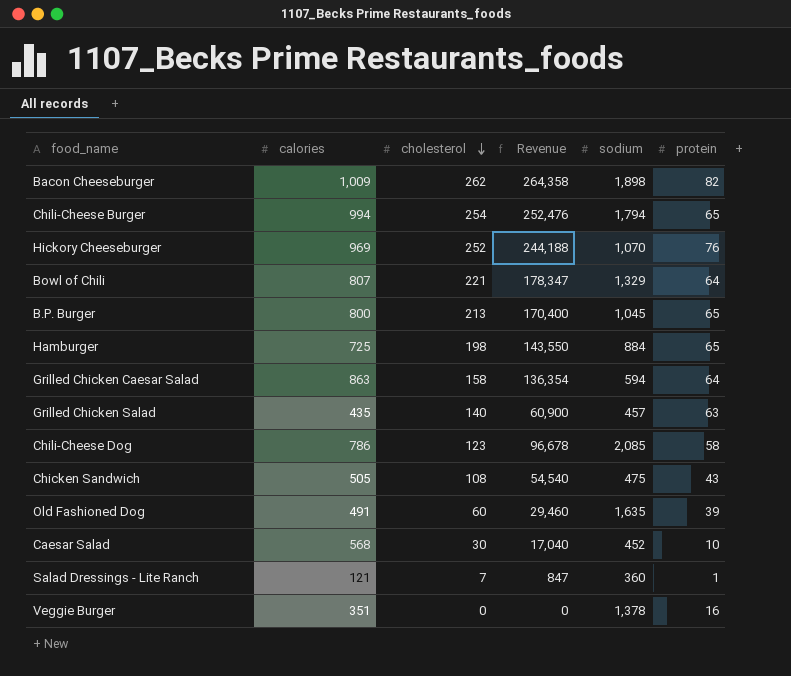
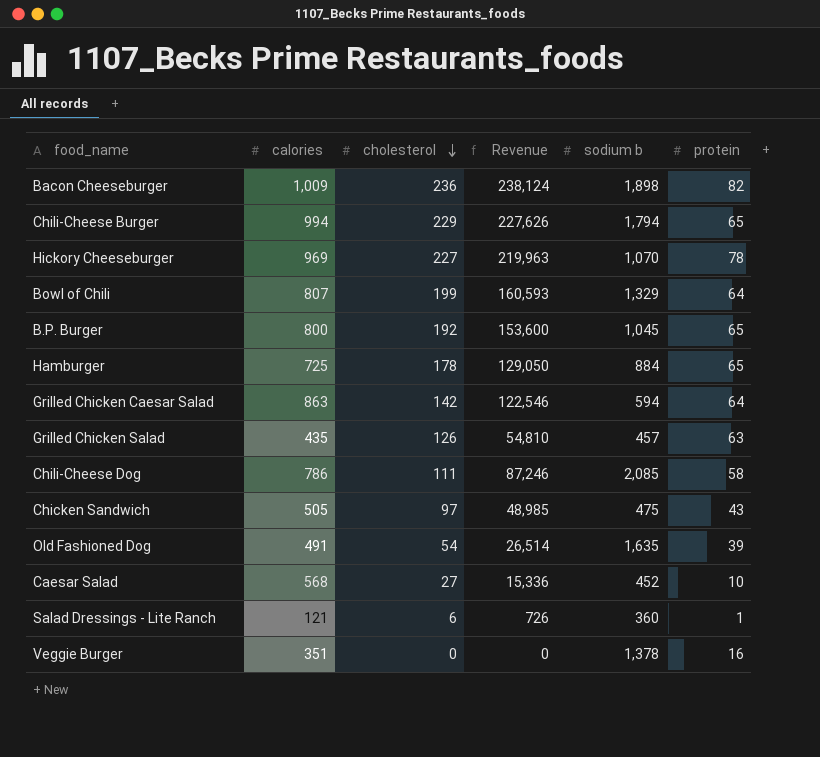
column name: sodium -> sodium b
Bacon Cheeseburger | cholesterol: 262 -> 236
Bacon Cheeseburger | Revenue: 264,358 -> 238,124
Chili-Cheese Burger | cholesterol: 254 -> 229
Chili-Cheese Burger | Revenue: 252,476 -> 227,626
Hickory Cheeseburger | cholesterol: 252 -> 227
Hickory Cheeseburger | Revenue: 244,188 -> 219,963
Hickory Cheeseburger | protein: 76 -> 78
Bowl of Chili | cholesterol: 221 -> 199
Bowl of Chili | Revenue: 178,347 -> 160,593
B.P. Burger | cholesterol: 213 -> 192
B.P. Burger | Revenue: 170,400 -> 153,600
Hamburger | cholesterol: 198 -> 178
Hamburger | Revenue: 143,550 -> 129,050
Grilled Chicken Caesar Salad | cholesterol: 158 -> 142
Grilled Chicken Caesar Salad | Revenue: 136,354 -> 122,546
Grilled Chicken Salad | cholesterol: 140 -> 126
Grilled Chicken Salad | Revenue: 60,900 -> 54,810
Chili-Cheese Dog | cholesterol: 123 -> 111
Chili-Cheese Dog | Revenue: 96,678 -> 87,246
Chicken Sandwich | cholesterol: 108 -> 97
Chicken Sandwich | Revenue: 54,540 -> 48,985
Old Fashioned Dog | cholesterol: 60 -> 54
Old Fashioned Dog | Revenue: 29,460 -> 26,514
Caesar Salad | cholesterol: 30 -> 27
Caesar Salad | Revenue: 17,040 -> 15,336
Salad Dressings - Lite Ranch | cholesterol: 7 -> 6
Salad Dressings - Lite Ranch | Revenue: 847 -> 726

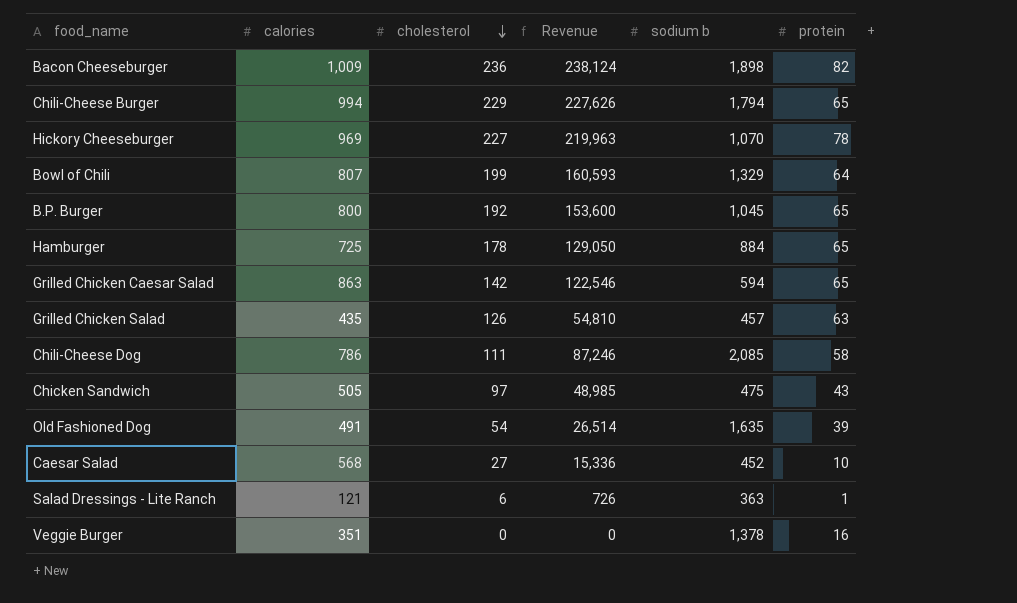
Grilled Chicken Caesar Salad | protein: 64 -> 65
Salad Dressings - Lite Ranch | sodium b: 360 -> 363

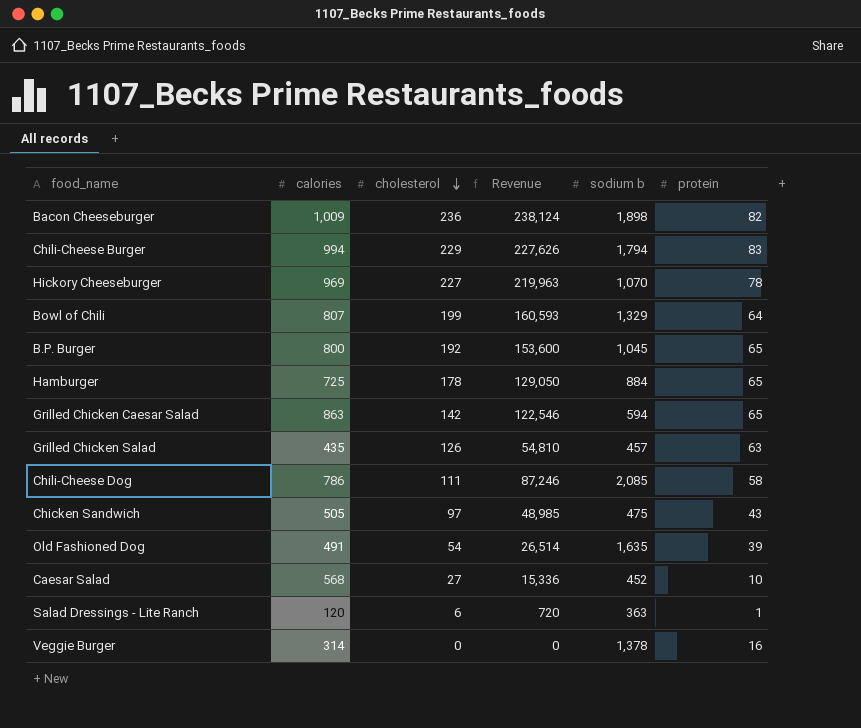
Chili-Cheese Burger | protein: 65 -> 83
Salad Dressings - Lite Ranch | calories: 121 -> 120
Salad Dressings - Lite Ranch | Revenue: 726 -> 720
Veggie Burger | calories: 351 -> 314

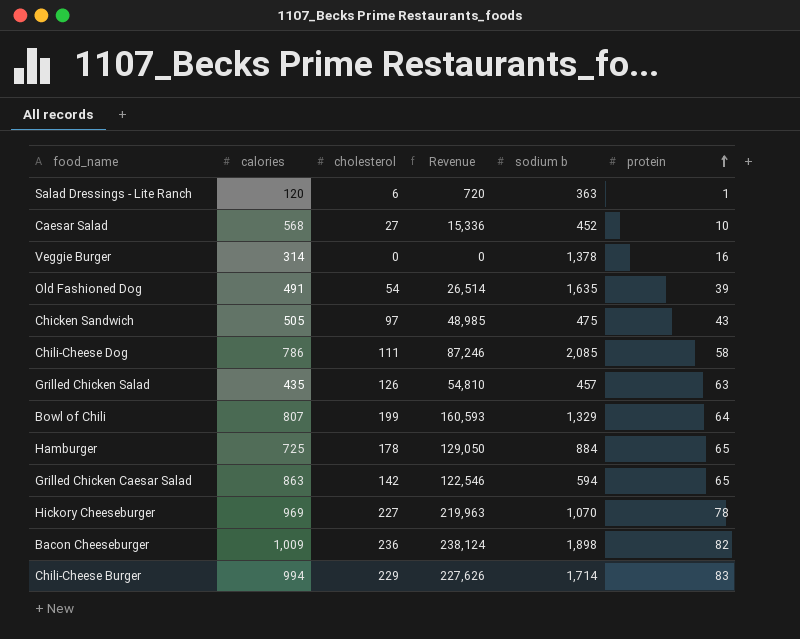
row order: cholesterol descending -> protein ascending
row B.P. Burger: 800 | 192 | 153,600 | 1,045 | 65 -> none
Chili-Cheese Burger | sodium b: 1,794 -> 1,714

